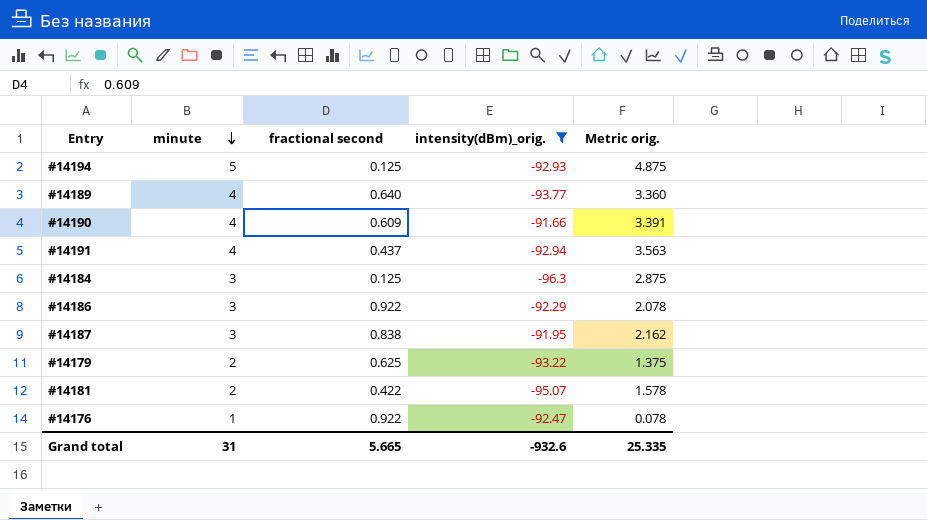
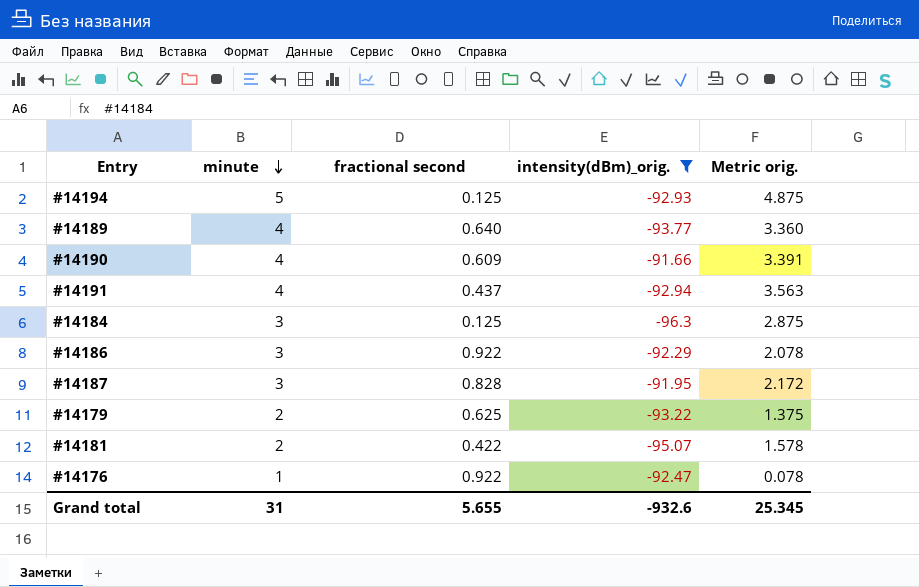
#14187 | fractional second: 0.838 -> 0.828
#14187 | Metric orig.: 2.162 -> 2.172
Grand total | fractional second: 5.665 -> 5.655
Grand total | Metric orig.: 25.335 -> 25.345

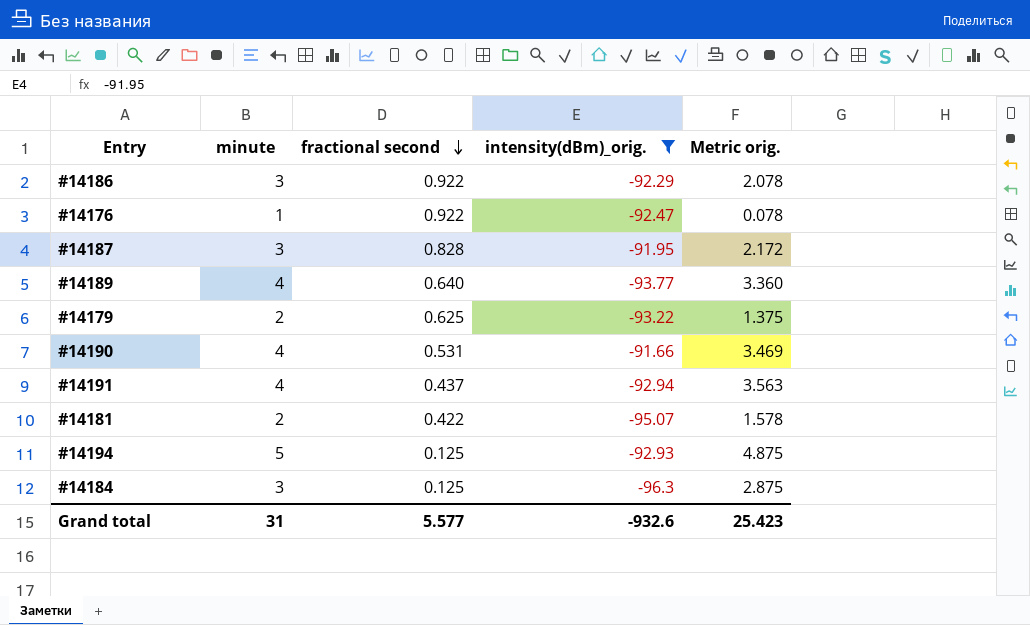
row order: minute descending -> fractional second descending
#14190 | fractional second: 0.609 -> 0.531
#14190 | Metric orig.: 3.391 -> 3.469
Grand total | fractional second: 5.655 -> 5.577
Grand total | Metric orig.: 25.345 -> 25.423

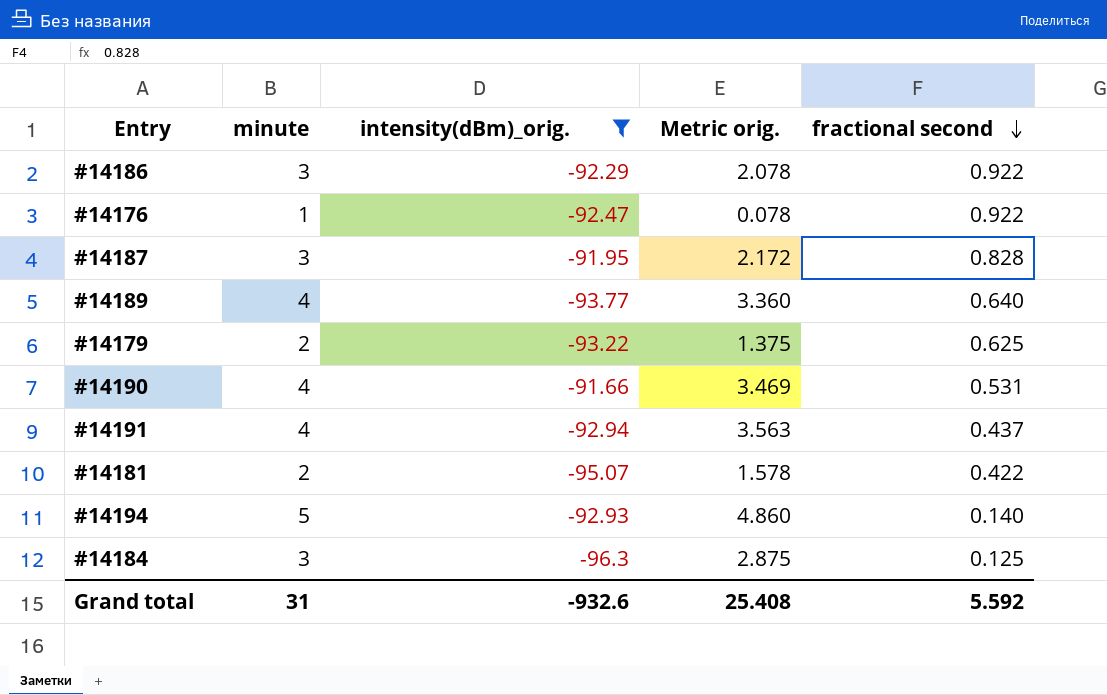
column fractional second | position: 3 -> 5
#14194 | Metric orig.: 4.875 -> 4.860
#14194 | fractional second: 0.125 -> 0.140
Grand total | Metric orig.: 25.423 -> 25.408
Grand total | fractional second: 5.577 -> 5.592

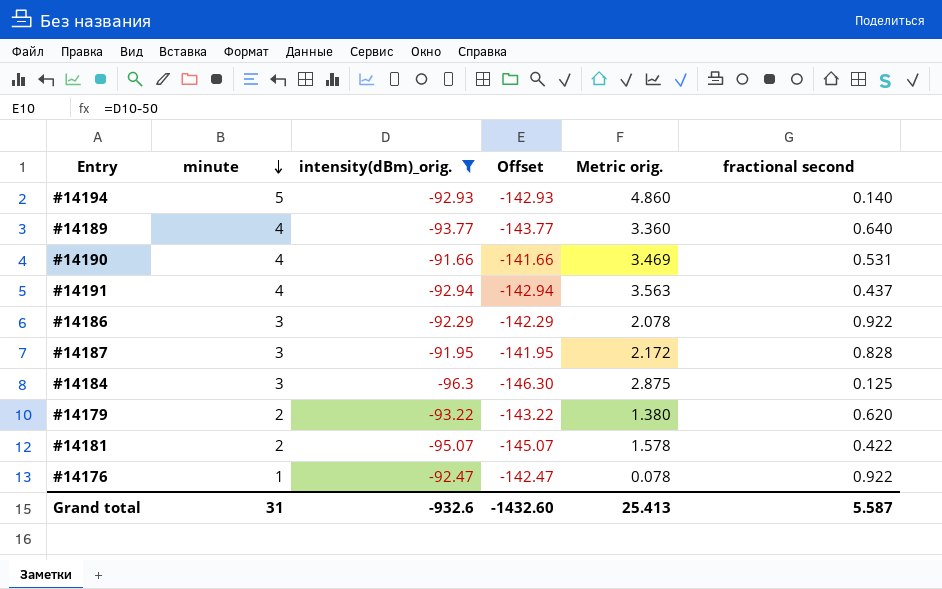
row order: fractional second descending -> minute descending
column Offset | formula: none -> [intensity(dBm)_orig.] - 50
#14179 | Metric orig.: 1.375 -> 1.380
#14179 | fractional second: 0.625 -> 0.620
Grand total | Metric orig.: 25.408 -> 25.413
Grand total | fractional second: 5.592 -> 5.587

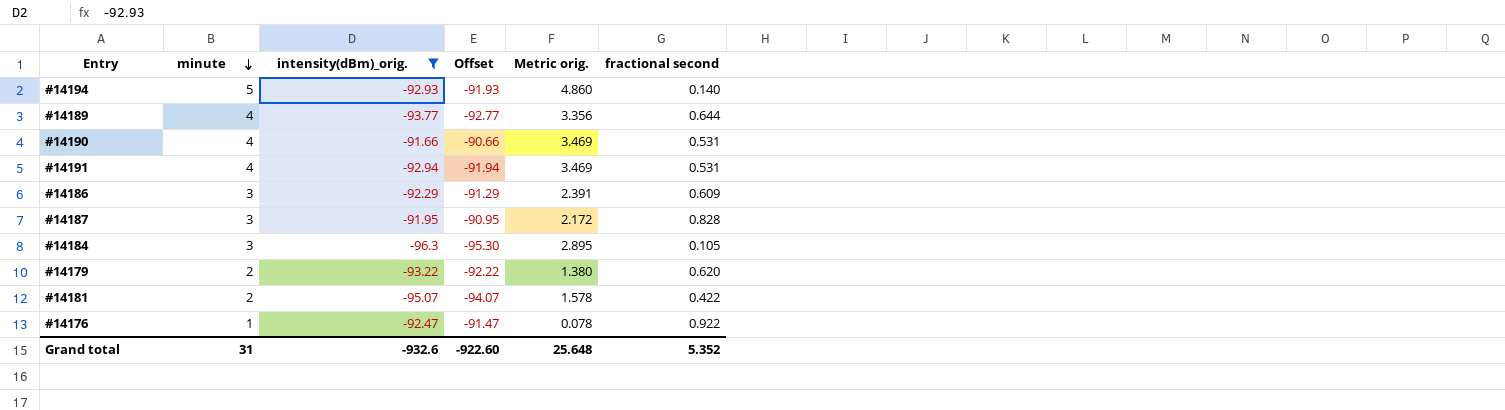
column Offset | formula: [intensity(dBm)_orig.] - 50 -> [intensity(dBm)_orig.] + 1
#14189 | Metric orig.: 3.360 -> 3.356
#14189 | fractional second: 0.640 -> 0.644
#14191 | Metric orig.: 3.563 -> 3.469
#14191 | fractional second: 0.437 -> 0.531
#14186 | Metric orig.: 2.078 -> 2.391
#14186 | fractional second: 0.922 -> 0.609
#14184 | Metric orig.: 2.875 -> 2.895
#14184 | fractional second: 0.125 -> 0.105
Grand total | Offset: -1432.60 -> -922.60
Grand total | Metric orig.: 25.413 -> 25.648
Grand total | fractional second: 5.587 -> 5.352

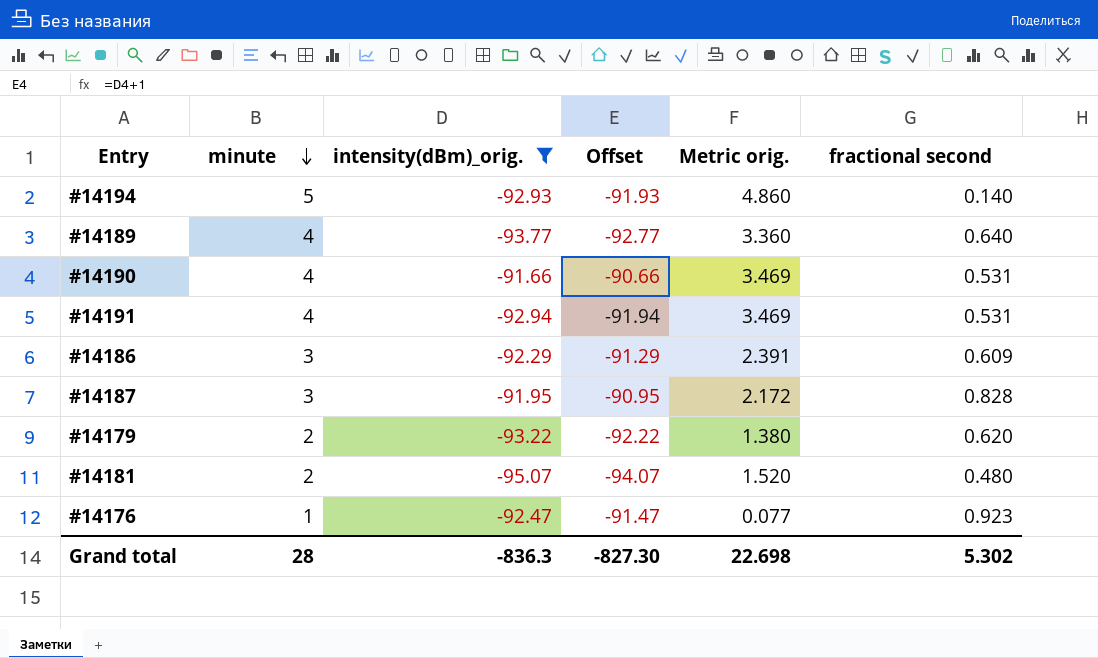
row #14184: 3 | -96.3 | -95.30 | 2.895 | 0.105 -> none
#14189 | Metric orig.: 3.356 -> 3.360
#14189 | fractional second: 0.644 -> 0.640
#14181 | Metric orig.: 1.578 -> 1.520
#14181 | fractional second: 0.422 -> 0.480
#14176 | Metric orig.: 0.078 -> 0.077
#14176 | fractional second: 0.922 -> 0.923
Grand total | minute: 31 -> 28
Grand total | intensity(dBm)_orig.: -932.6 -> -836.3
Grand total | Offset: -922.60 -> -827.30
Grand total | Metric orig.: 25.648 -> 22.698
Grand total | fractional second: 5.352 -> 5.302

